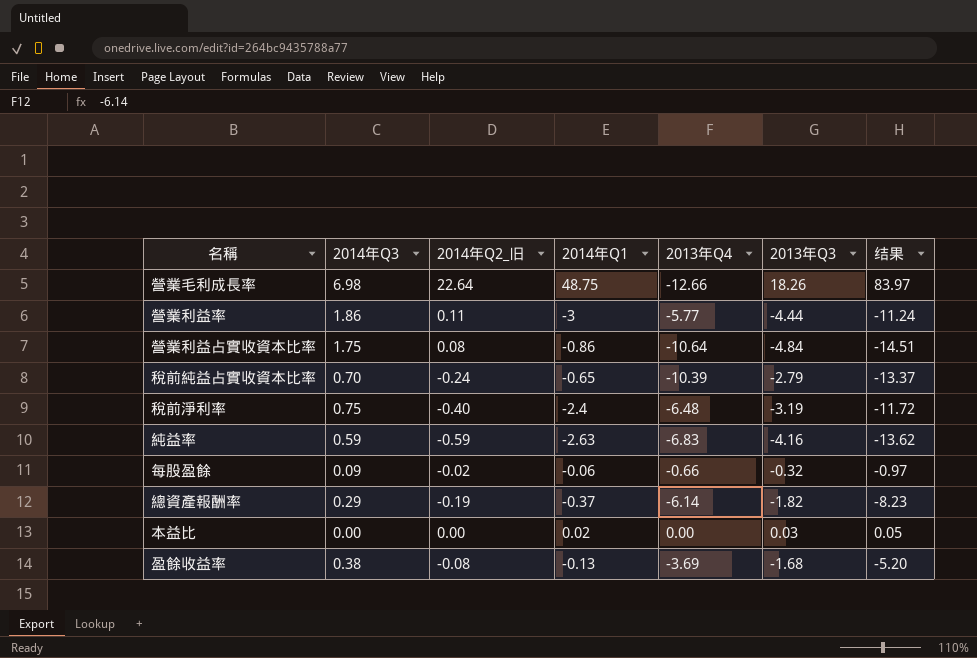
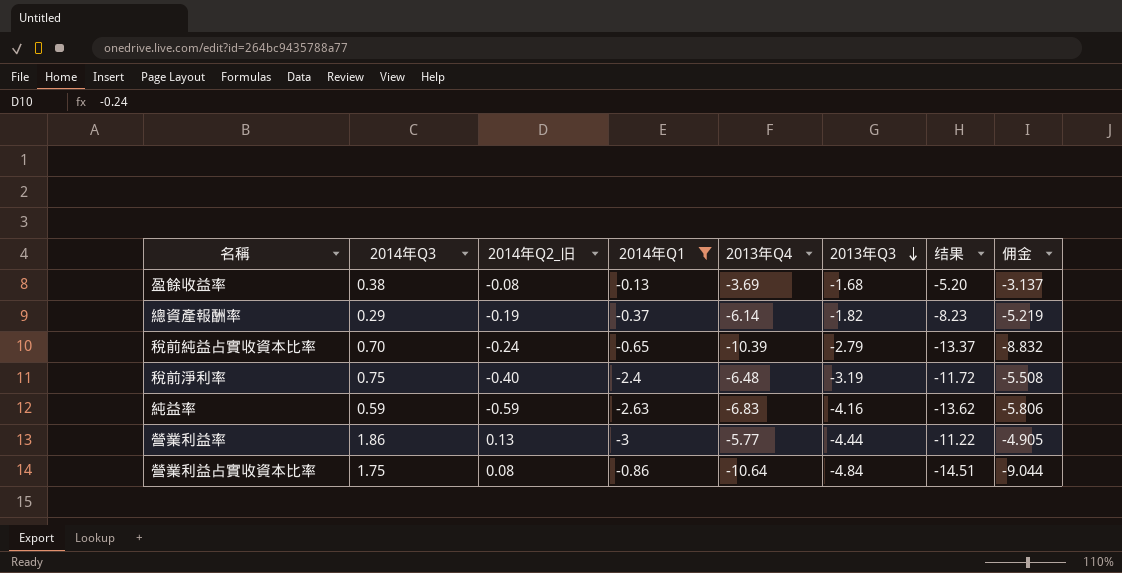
filter: none -> 2014年Q1 <= -0.13
row order: none -> 2013年Q3 descending
column 佣金 | formula: none -> [2013年Q4] * 0.85
營業利益率 | 2014年Q2_旧: 0.11 -> 0.13
營業利益率 | 结果: -11.24 -> -11.22

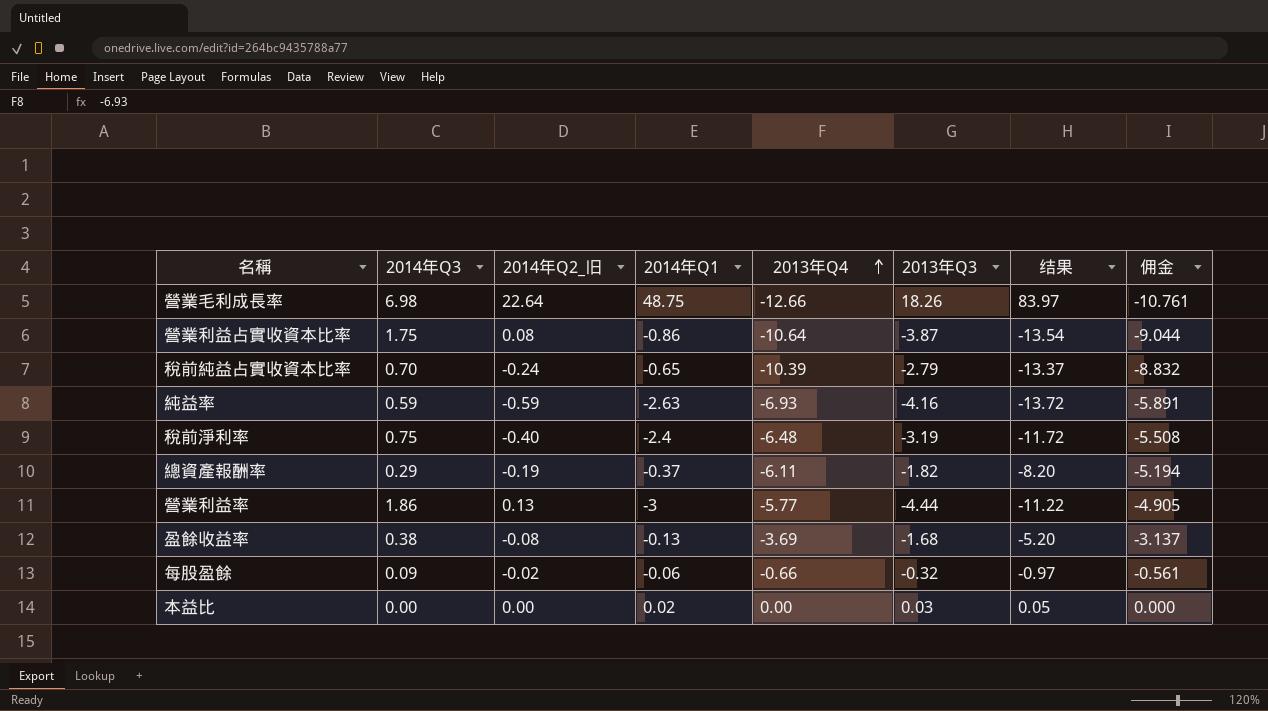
filter: 2014年Q1 <= -0.13 -> none
row order: 2013年Q3 descending -> 2013年Q4 ascending
營業利益占實收資本比率 | 2013年Q3: -4.84 -> -3.87
營業利益占實收資本比率 | 结果: -14.51 -> -13.54
純益率 | 2013年Q4: -6.83 -> -6.93
純益率 | 结果: -13.62 -> -13.72
純益率 | 佣金: -5.806 -> -5.891
總資產報酬率 | 2013年Q4: -6.14 -> -6.11
總資產報酬率 | 结果: -8.23 -> -8.20
總資產報酬率 | 佣金: -5.219 -> -5.194

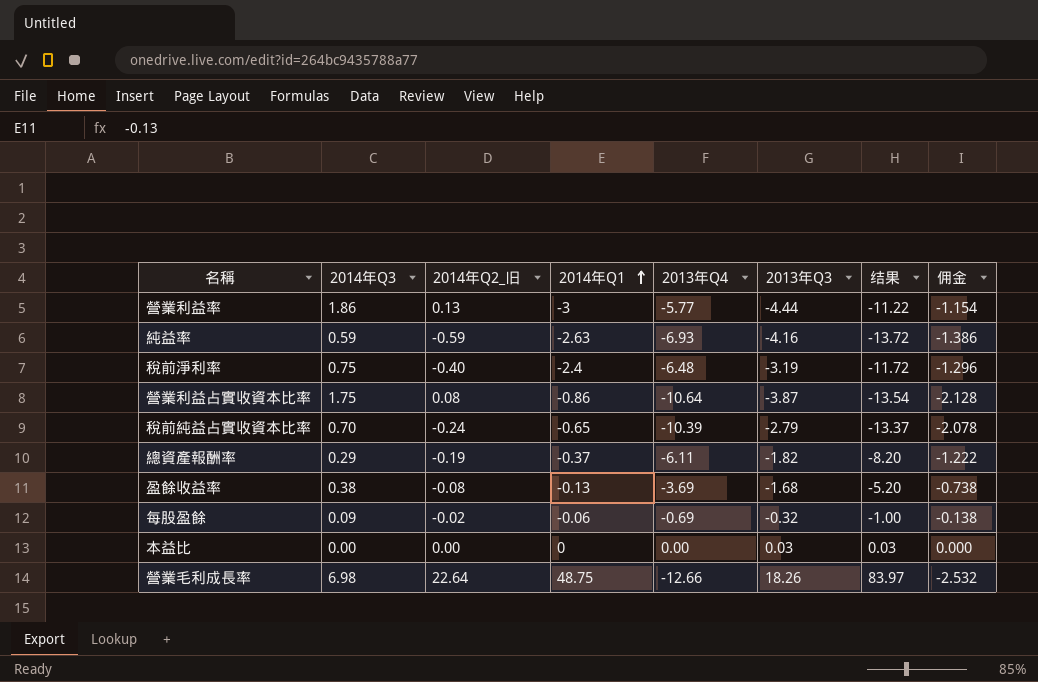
row order: 2013年Q4 ascending -> 2014年Q1 ascending
column 佣金 | formula: [2013年Q4] * 0.85 -> [2013年Q4] * 0.2
每股盈餘 | 2013年Q4: -0.66 -> -0.69
每股盈餘 | 结果: -0.97 -> -1.00
本益比 | 2014年Q1: 0.02 -> 0
本益比 | 结果: 0.05 -> 0.03

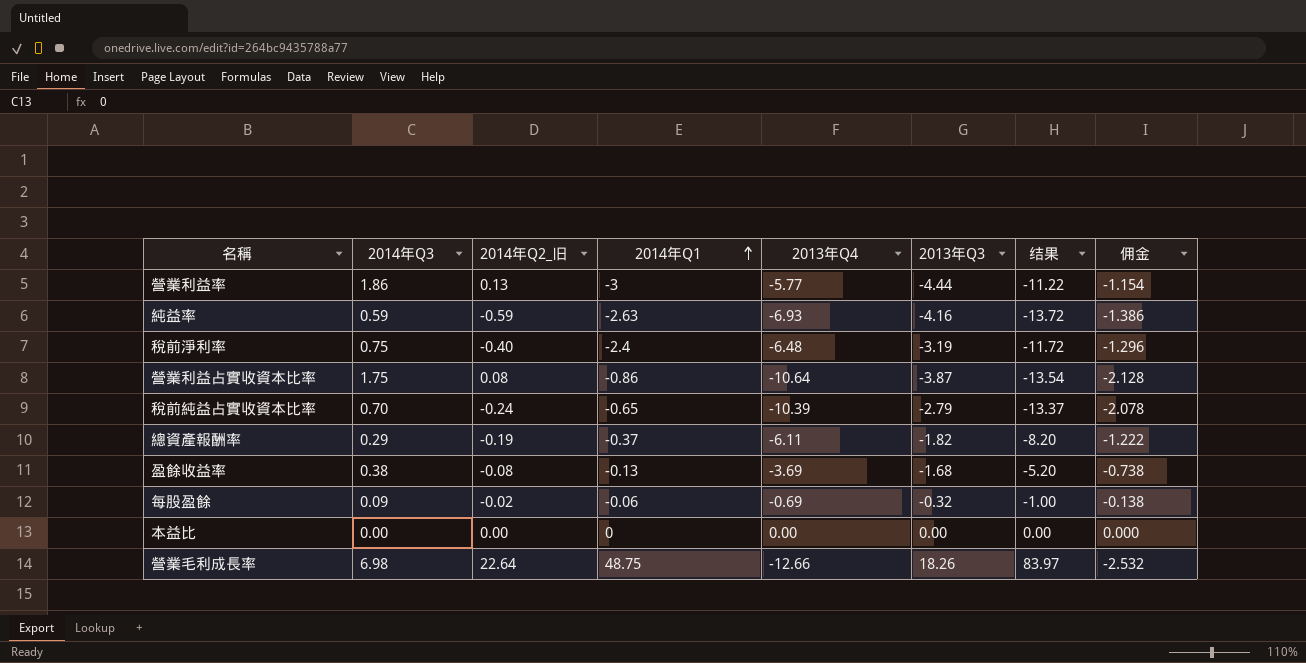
本益比 | 2013年Q3: 0.03 -> 0.00
本益比 | 结果: 0.03 -> 0.00

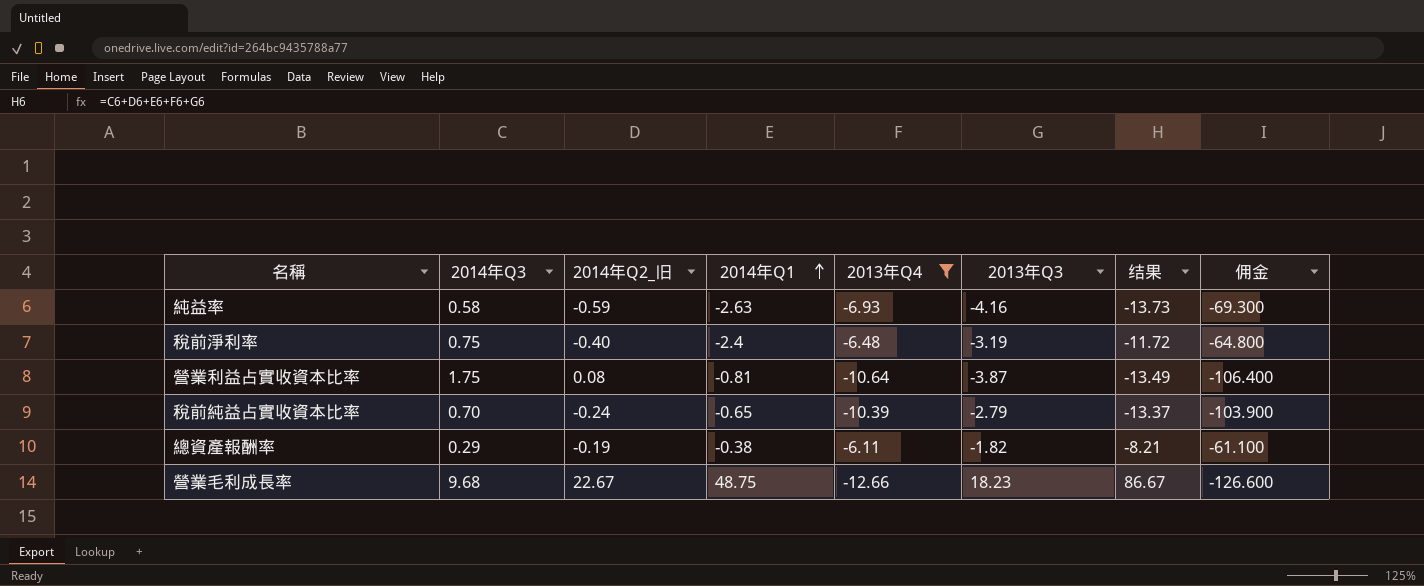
filter: none -> 2013年Q4 <= -6.11
column 佣金 | formula: [2013年Q4] * 0.2 -> [2013年Q4] * 10
純益率 | 2014年Q3: 0.59 -> 0.58
純益率 | 结果: -13.72 -> -13.73
營業利益占實收資本比率 | 2014年Q1: -0.86 -> -0.81
營業利益占實收資本比率 | 结果: -13.54 -> -13.49
總資產報酬率 | 2014年Q1: -0.37 -> -0.38
總資產報酬率 | 结果: -8.20 -> -8.21
營業毛利成長率 | 2014年Q3: 6.98 -> 9.68
營業毛利成長率 | 2014年Q2_旧: 22.64 -> 22.67
營業毛利成長率 | 2013年Q3: 18.26 -> 18.23
營業毛利成長率 | 结果: 83.97 -> 86.67

